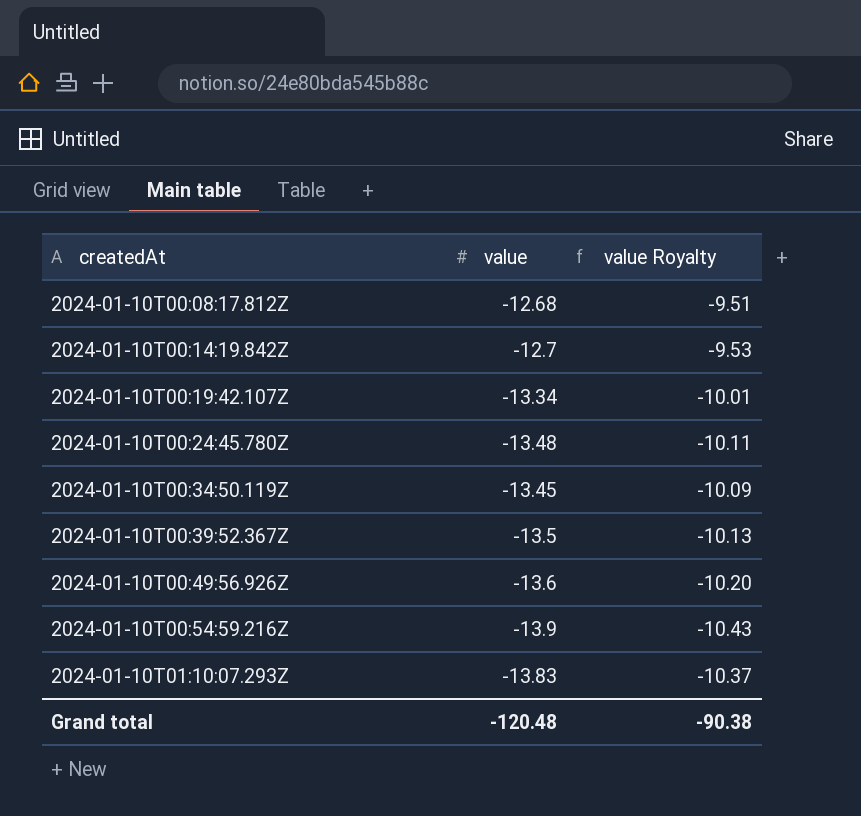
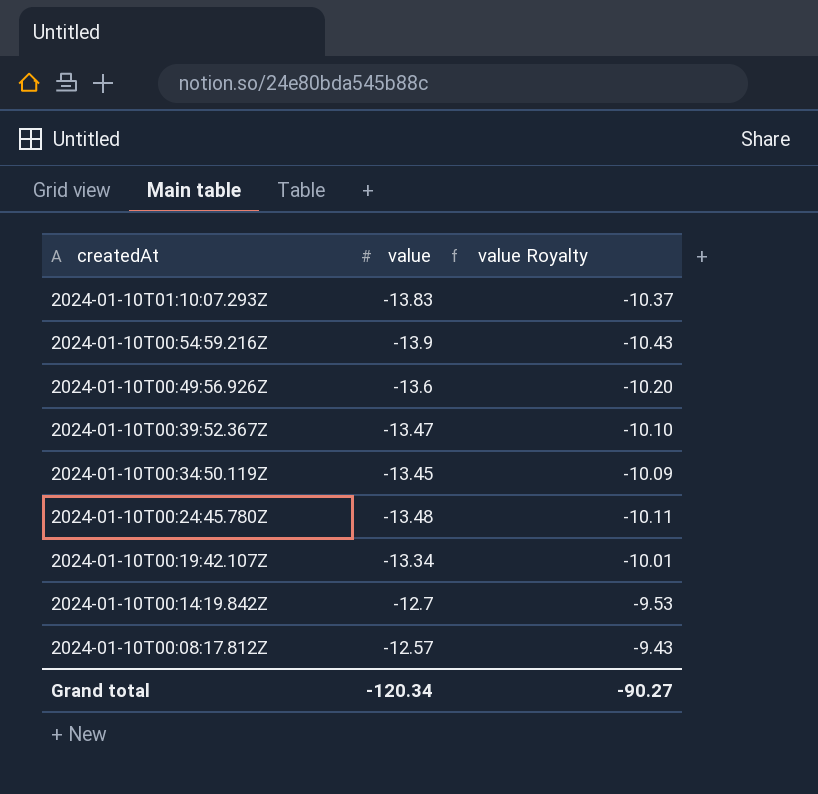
row order: createdAt ascending -> createdAt descending
2024-01-10T00:39:52.367Z | value: -13.5 -> -13.47
2024-01-10T00:39:52.367Z | value Royalty: -10.13 -> -10.10
2024-01-10T00:08:17.812Z | value: -12.68 -> -12.57
2024-01-10T00:08:17.812Z | value Royalty: -9.51 -> -9.43
Grand total | value: -120.48 -> -120.34
Grand total | value Royalty: -90.38 -> -90.27

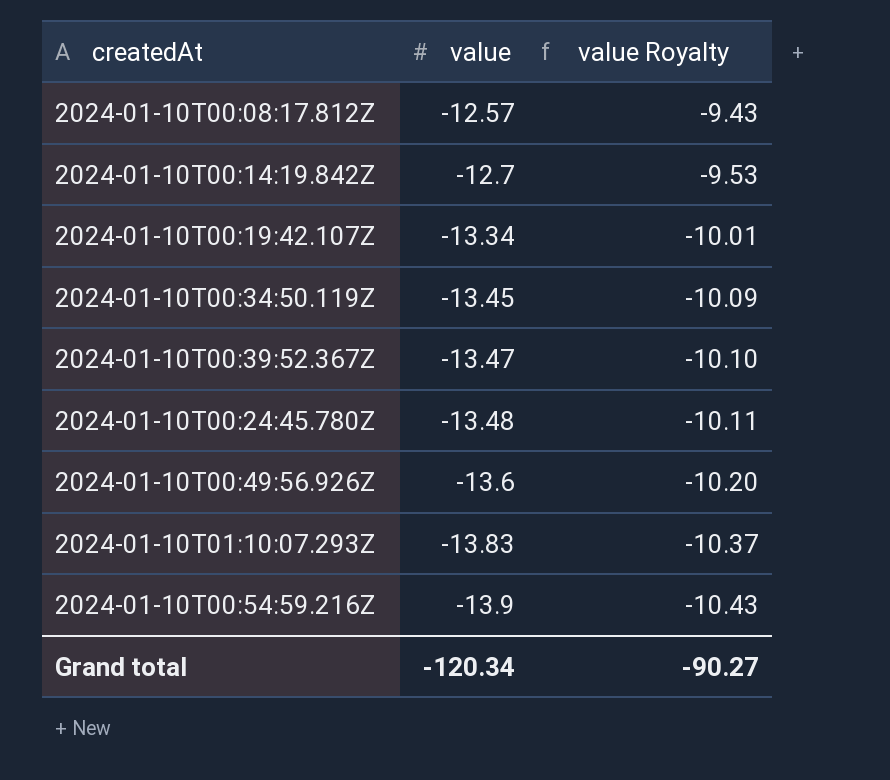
row order: createdAt descending -> value descending

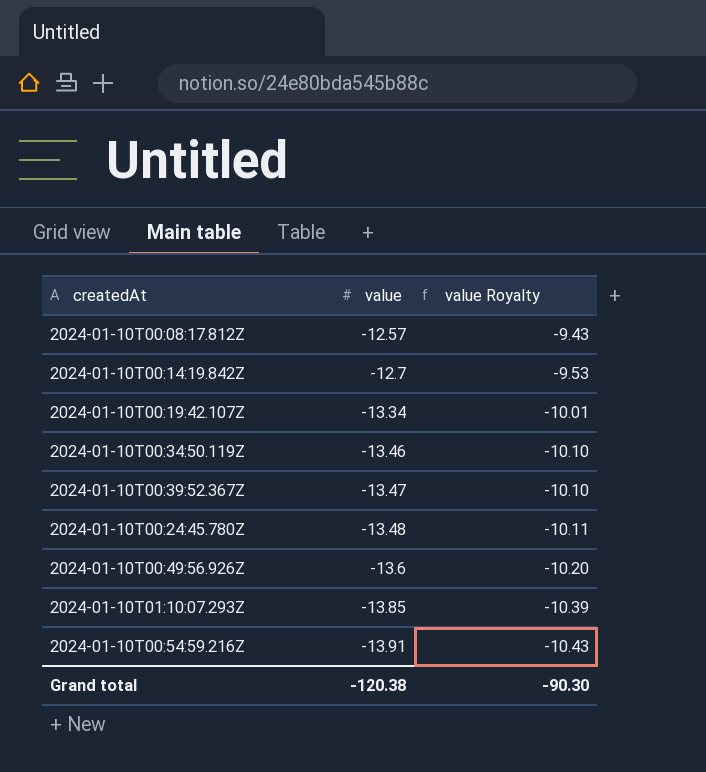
2024-01-10T00:34:50.119Z | value: -13.45 -> -13.46
2024-01-10T00:34:50.119Z | value Royalty: -10.09 -> -10.10
2024-01-10T01:10:07.293Z | value: -13.83 -> -13.85
2024-01-10T01:10:07.293Z | value Royalty: -10.37 -> -10.39
2024-01-10T00:54:59.216Z | value: -13.9 -> -13.91
Grand total | value: -120.34 -> -120.38
Grand total | value Royalty: -90.27 -> -90.30

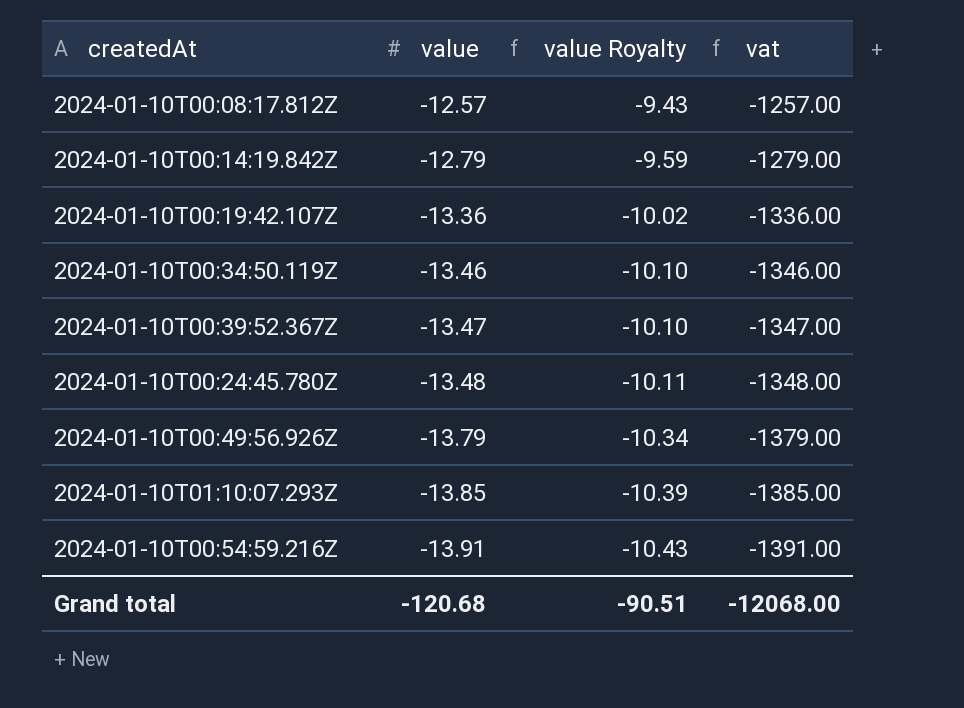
column vat | formula: none -> [value] * 100
2024-01-10T00:14:19.842Z | value: -12.7 -> -12.79
2024-01-10T00:14:19.842Z | value Royalty: -9.53 -> -9.59
2024-01-10T00:19:42.107Z | value: -13.34 -> -13.36
2024-01-10T00:19:42.107Z | value Royalty: -10.01 -> -10.02
2024-01-10T00:49:56.926Z | value: -13.6 -> -13.79
2024-01-10T00:49:56.926Z | value Royalty: -10.20 -> -10.34
Grand total | value: -120.38 -> -120.68
Grand total | value Royalty: -90.30 -> -90.51

